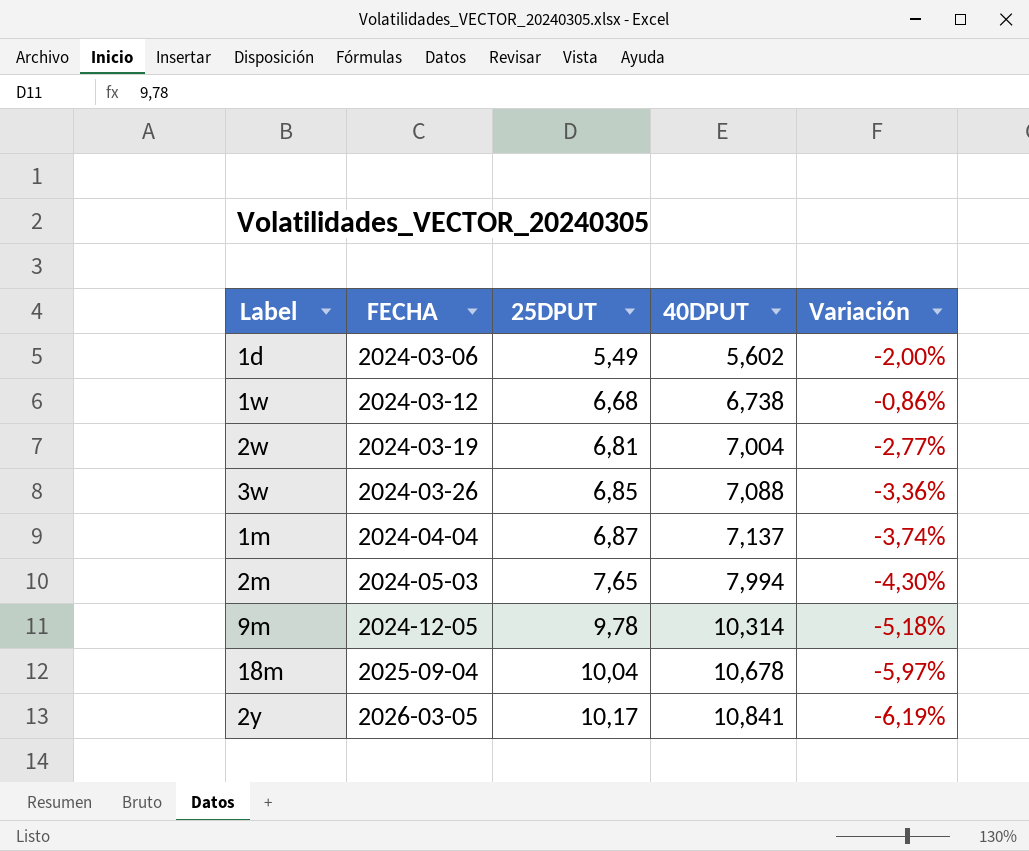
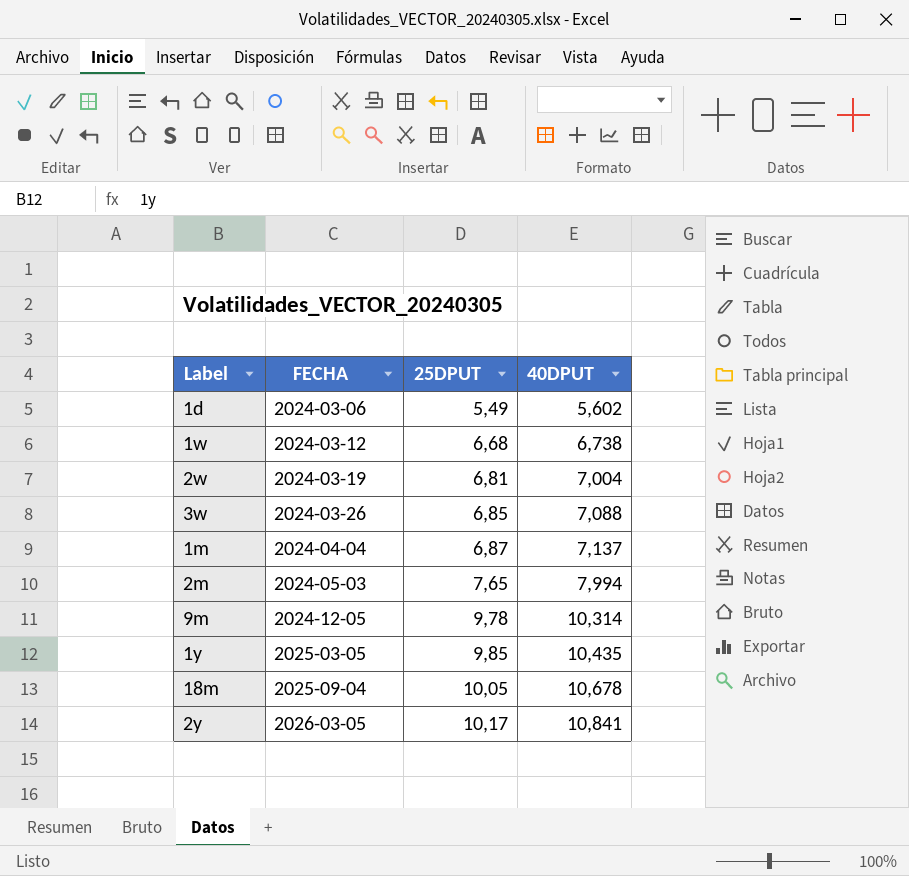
column Variación | formula: ([25DPUT] - [40DPUT]) / [40DPUT] -> none
row 1y: none -> 2025-03-05 | 9,85 | 10,435
18m | 25DPUT: 10,04 -> 10,05

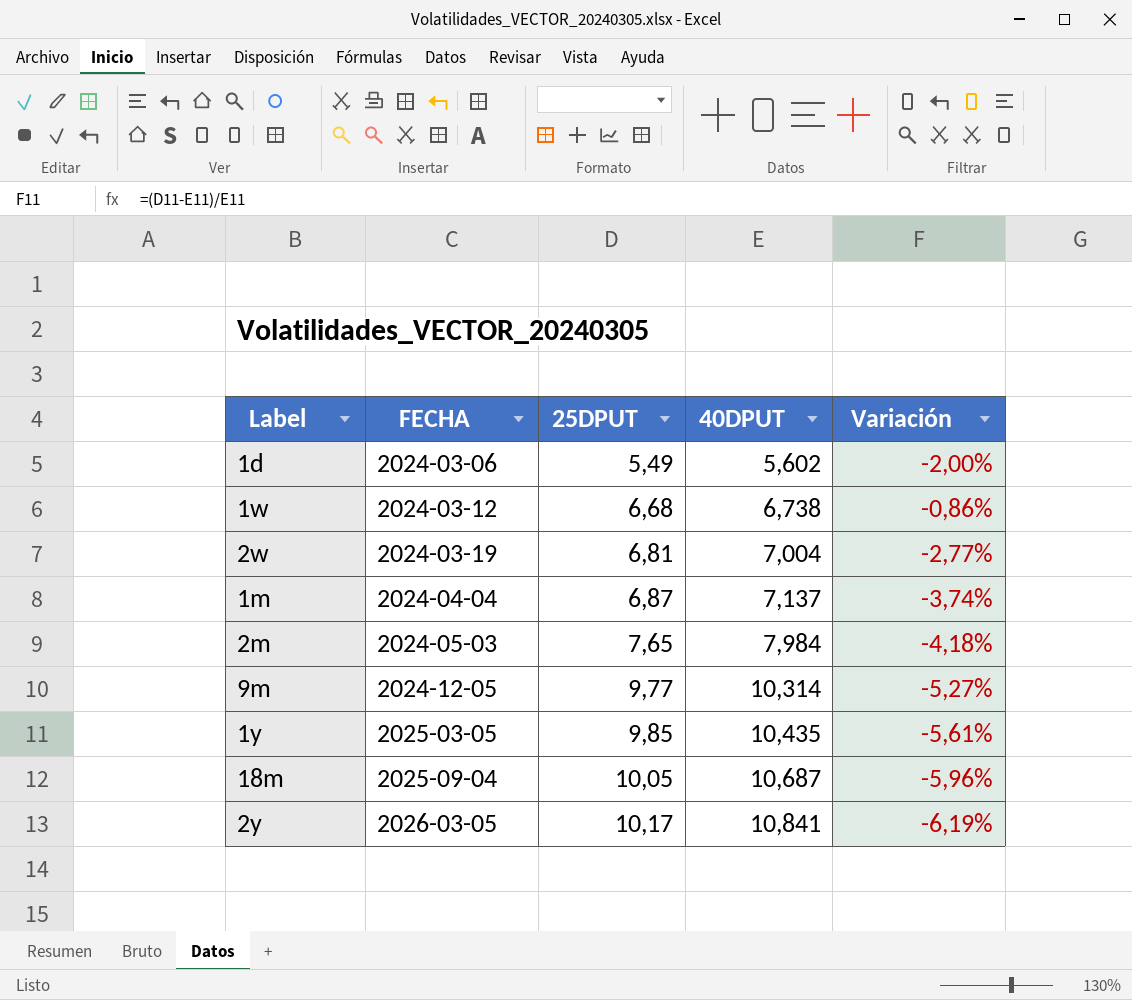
column Variación | formula: none -> ([25DPUT] - [40DPUT]) / [40DPUT]
row 3w: 2024-03-26 | 6,85 | 7,088 -> none
2m | 40DPUT: 7,994 -> 7,984
9m | 25DPUT: 9,78 -> 9,77
18m | 40DPUT: 10,678 -> 10,687

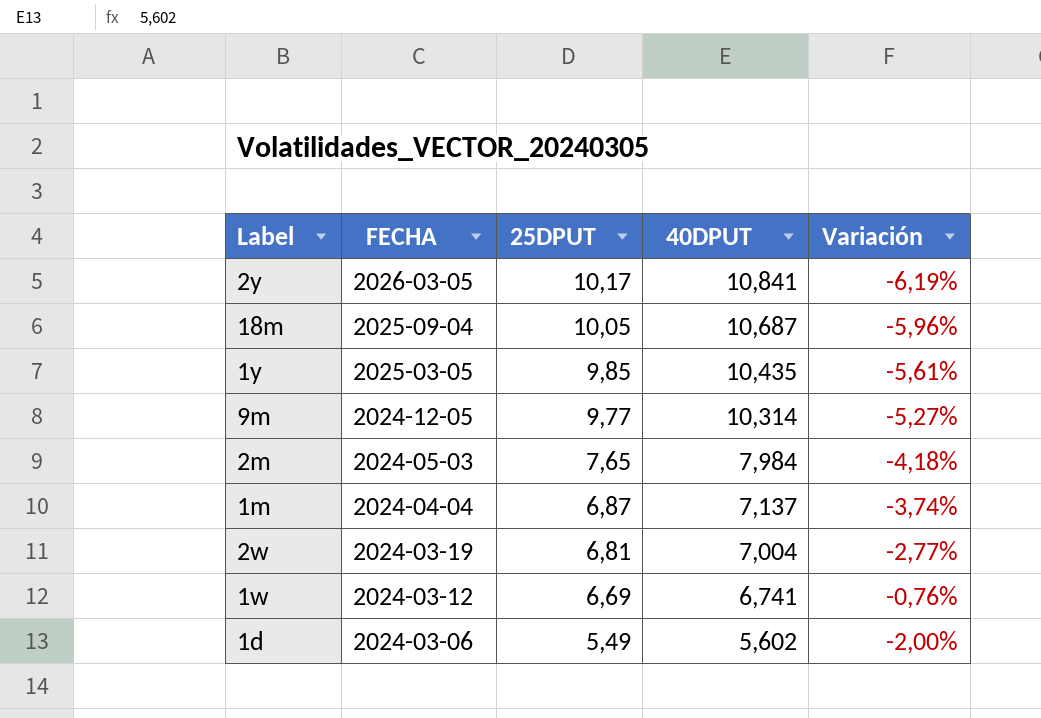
row order: FECHA ascending -> FECHA descending
1w | 25DPUT: 6,68 -> 6,69
1w | 40DPUT: 6,738 -> 6,741
1w | Variación: -0,86% -> -0,76%

